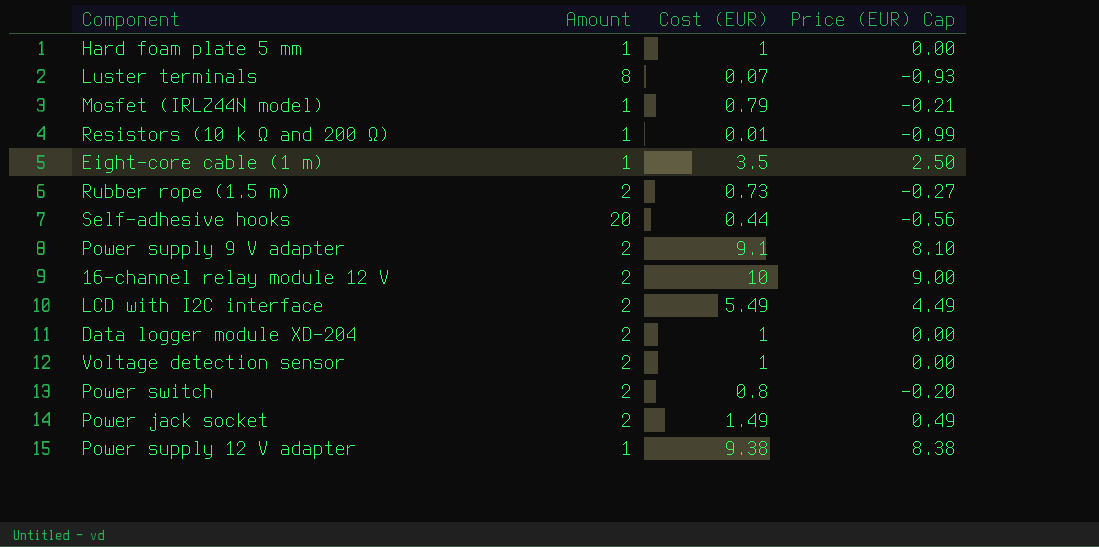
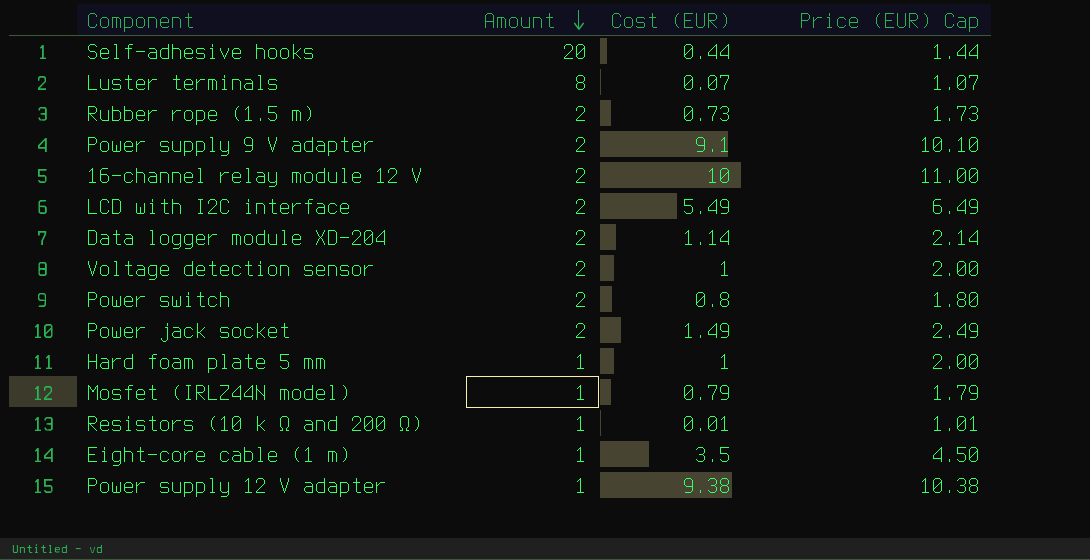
row order: none -> Amount descending
column Price (EUR) Cap | formula: [Cost (EUR)] - 1 -> [Cost (EUR)] + 1
Data logger module XD-204 | Cost (EUR): 1 -> 1.14

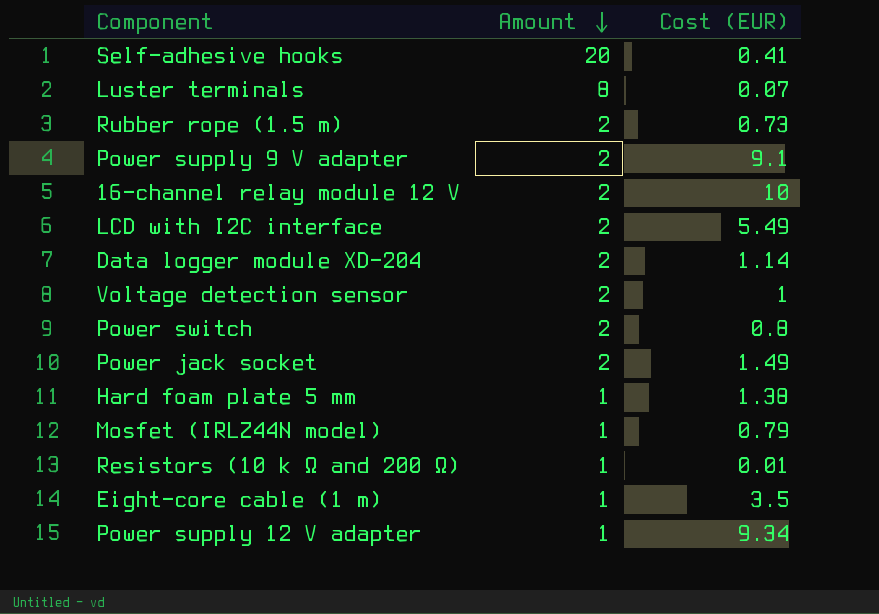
column Price (EUR) Cap | formula: [Cost (EUR)] + 1 -> none
Self-adhesive hooks | Cost (EUR): 0.44 -> 0.41
Hard foam plate 5 mm | Cost (EUR): 1 -> 1.38
Power supply 12 V adapter | Cost (EUR): 9.38 -> 9.34

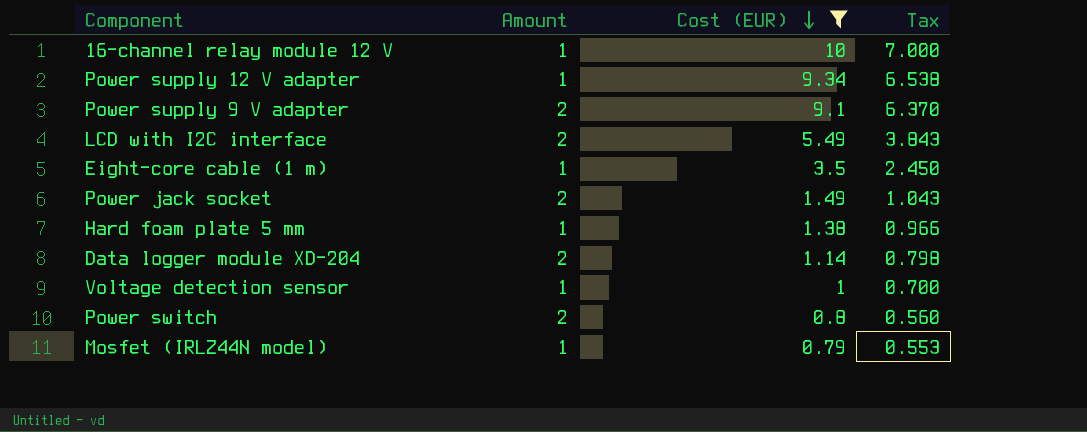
filter: none -> Cost (EUR) >= 0.79
row order: Amount descending -> Cost (EUR) descending
column Tax | formula: none -> [Cost (EUR)] * 0.7
16-channel relay module 12 V | Amount: 2 -> 1
Voltage detection sensor | Amount: 2 -> 1

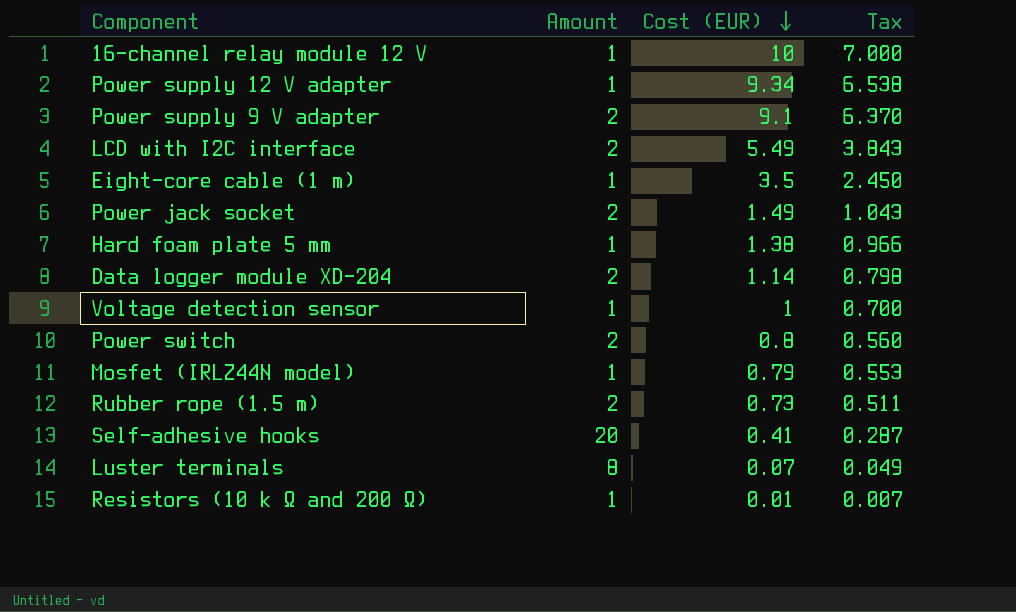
filter: Cost (EUR) >= 0.79 -> none

